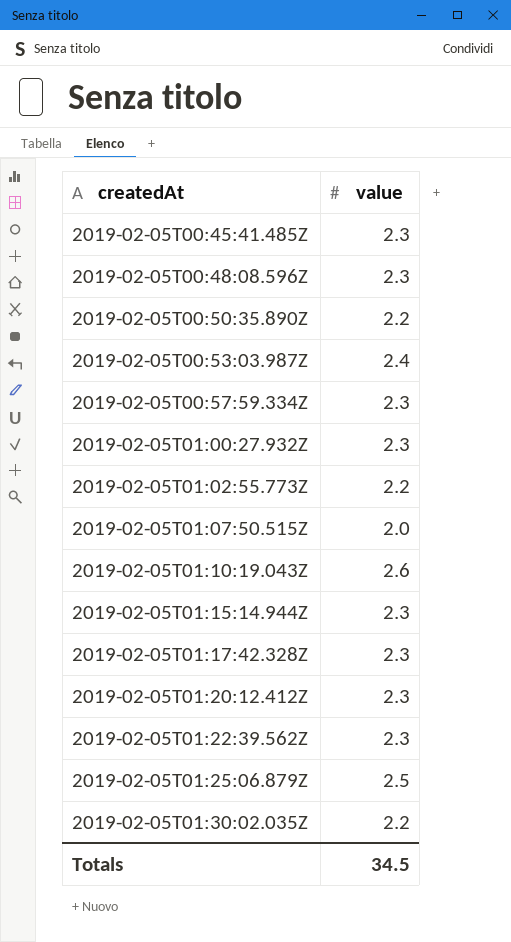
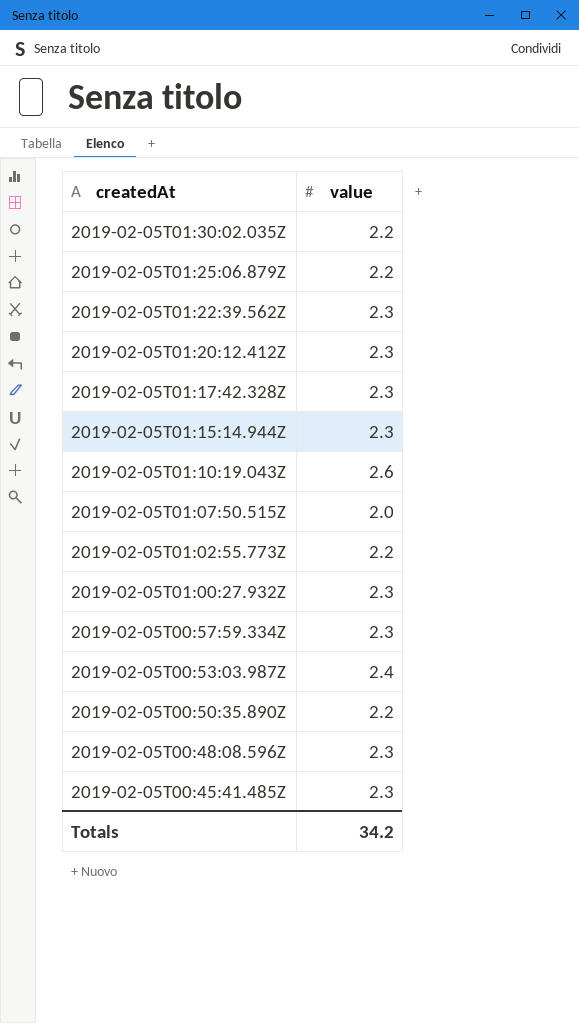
row order: createdAt ascending -> createdAt descending
2019-02-05T01:25:06.879Z | value: 2.5 -> 2.2
Totals | value: 34.5 -> 34.2

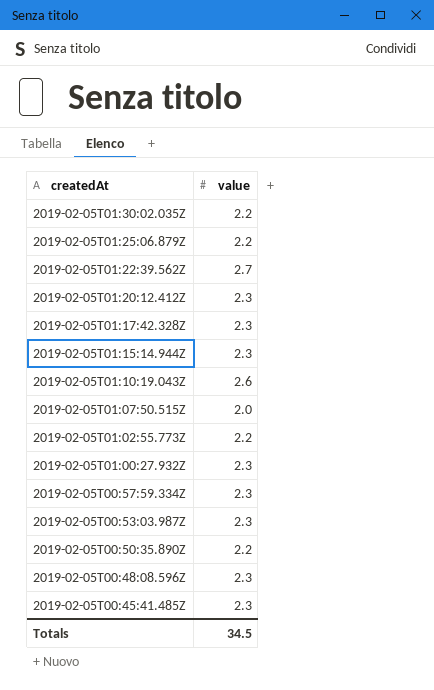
2019-02-05T01:22:39.562Z | value: 2.3 -> 2.7
2019-02-05T00:53:03.987Z | value: 2.4 -> 2.3
Totals | value: 34.2 -> 34.5

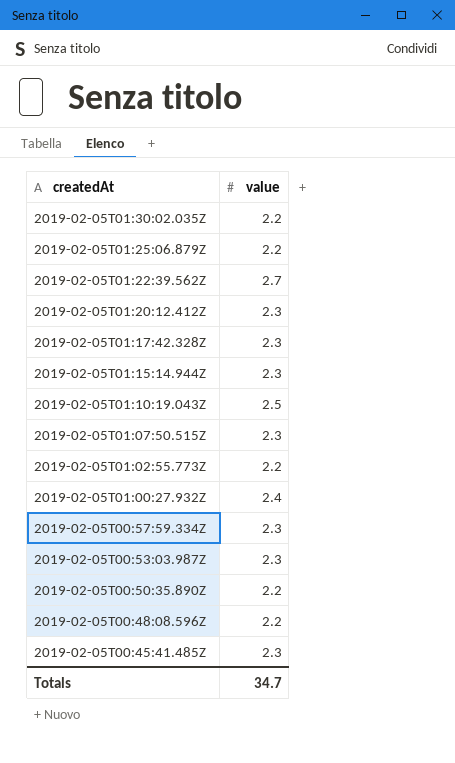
2019-02-05T01:10:19.043Z | value: 2.6 -> 2.5
2019-02-05T01:07:50.515Z | value: 2.0 -> 2.3
2019-02-05T01:00:27.932Z | value: 2.3 -> 2.4
2019-02-05T00:48:08.596Z | value: 2.3 -> 2.2
Totals | value: 34.5 -> 34.7

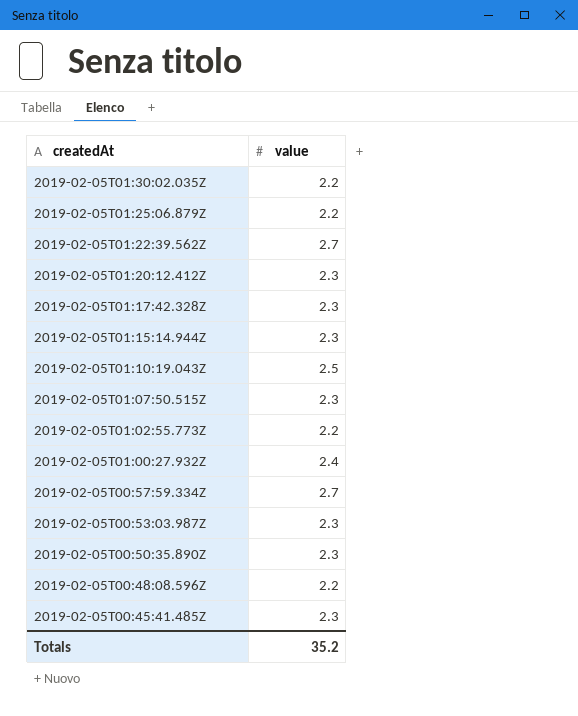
2019-02-05T00:57:59.334Z | value: 2.3 -> 2.7
2019-02-05T00:50:35.890Z | value: 2.2 -> 2.3
Totals | value: 34.7 -> 35.2

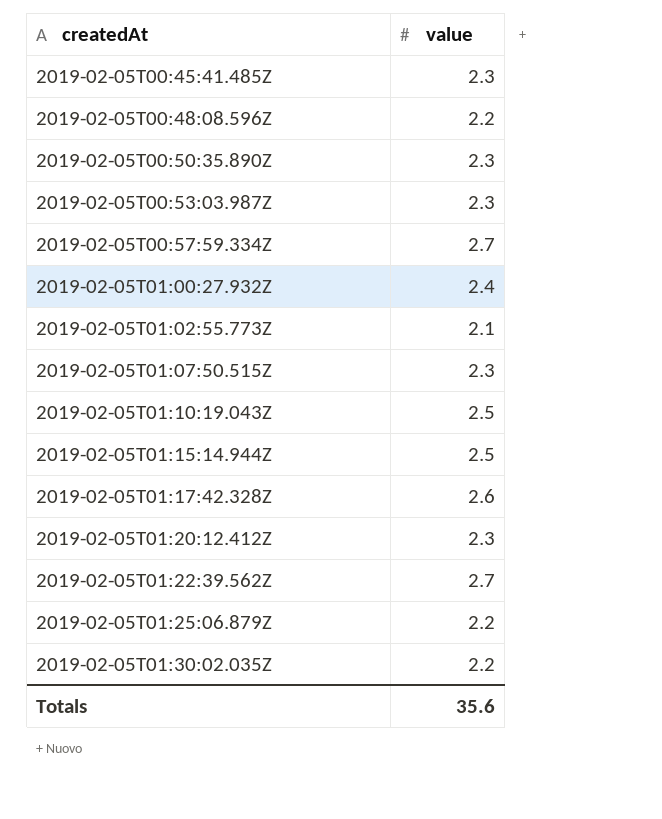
row order: createdAt descending -> createdAt ascending
2019-02-05T01:02:55.773Z | value: 2.2 -> 2.1
2019-02-05T01:15:14.944Z | value: 2.3 -> 2.5
2019-02-05T01:17:42.328Z | value: 2.3 -> 2.6
Totals | value: 35.2 -> 35.6

